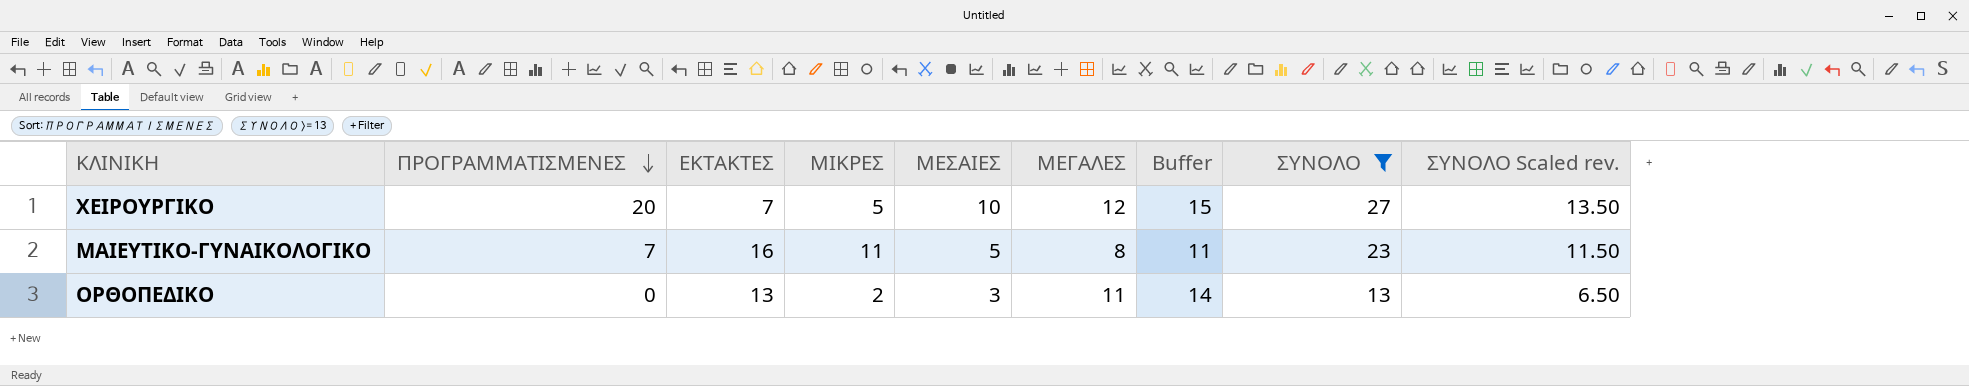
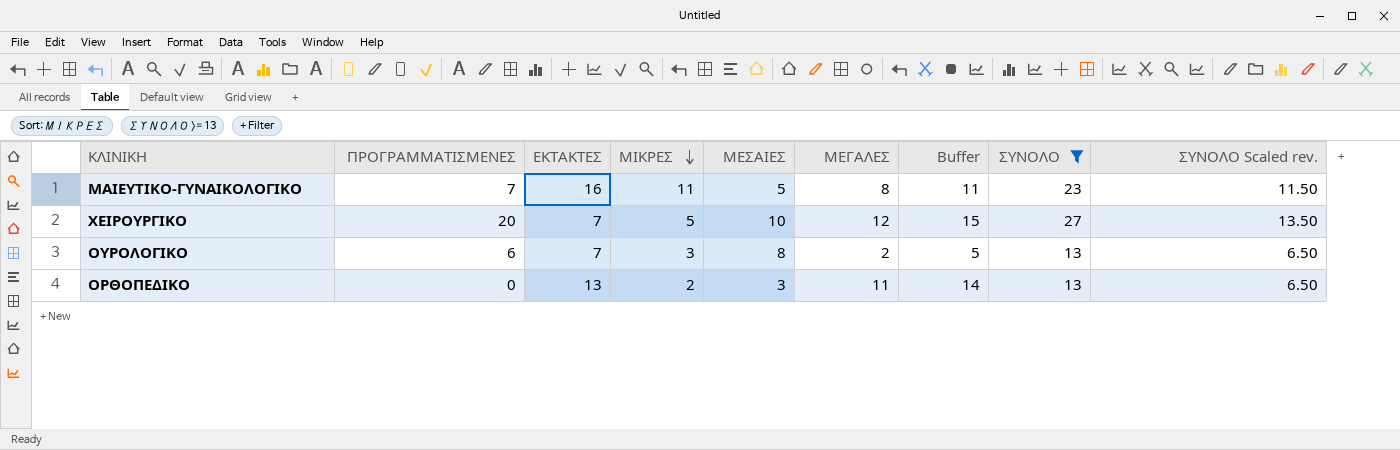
row order: ΠΡΟΓΡΑΜΜΑΤΙΣΜΕΝΕΣ descending -> ΜΙΚΡΕΣ descending
row ΟΥΡΟΛΟΓΙΚΟ: none -> 6 | 7 | 3 | 8 | 2 | 5 | 13 | 6.50

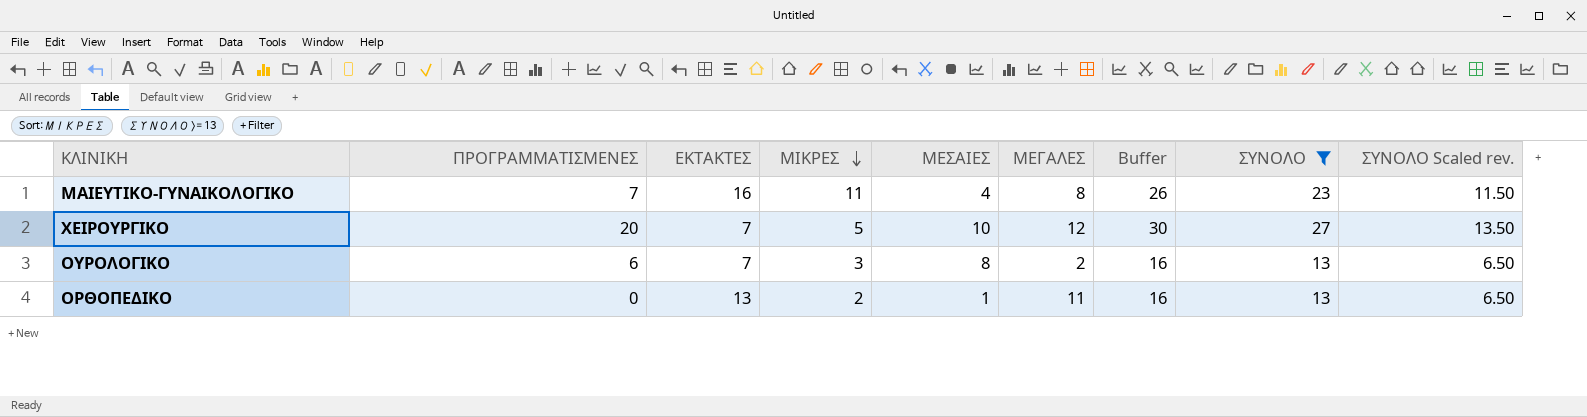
column Buffer | formula: [ΜΕΓΑΛΕΣ] + 3 -> [ΣΥΝΟΛΟ] + 3
ΜΑΙΕΥΤΙΚΟ-ΓΥΝΑΙΚΟΛΟΓΙΚΟ | ΜΕΣΑΙΕΣ: 5 -> 4
ΟΡΘΟΠΕΔΙΚΟ | ΜΕΣΑΙΕΣ: 3 -> 1

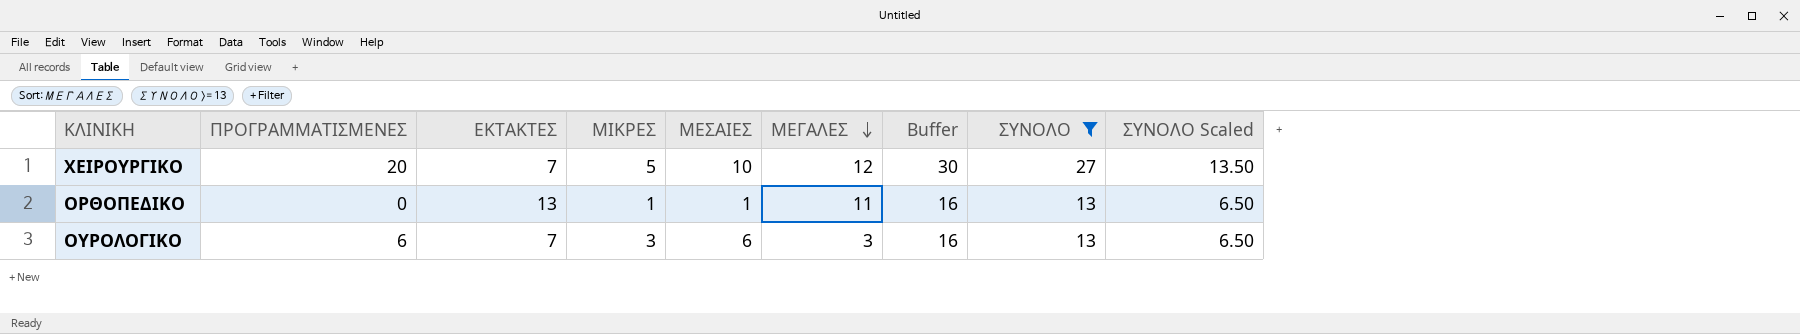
row order: ΜΙΚΡΕΣ descending -> ΜΕΓΑΛΕΣ descending
column name: ΣΥΝΟΛΟ Scaled rev. -> ΣΥΝΟΛΟ Scaled
row ΜΑΙΕΥΤΙΚΟ-ΓΥΝΑΙΚΟΛΟΓΙΚΟ: 7 | 16 | 11 | 4 | 8 | 26 | 23 | 11.50 -> none
ΟΡΘΟΠΕΔΙΚΟ | ΜΙΚΡΕΣ: 2 -> 1
ΟΥΡΟΛΟΓΙΚΟ | ΜΕΣΑΙΕΣ: 8 -> 6
ΟΥΡΟΛΟΓΙΚΟ | ΜΕΓΑΛΕΣ: 2 -> 3

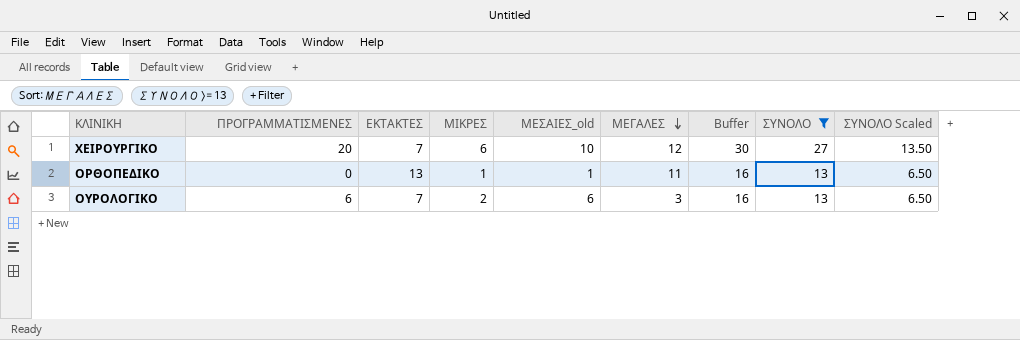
column name: ΜΕΣΑΙΕΣ -> ΜΕΣΑΙΕΣ_old
ΧΕΙΡΟΥΡΓΙΚΟ | ΜΙΚΡΕΣ: 5 -> 6
ΟΥΡΟΛΟΓΙΚΟ | ΜΙΚΡΕΣ: 3 -> 2

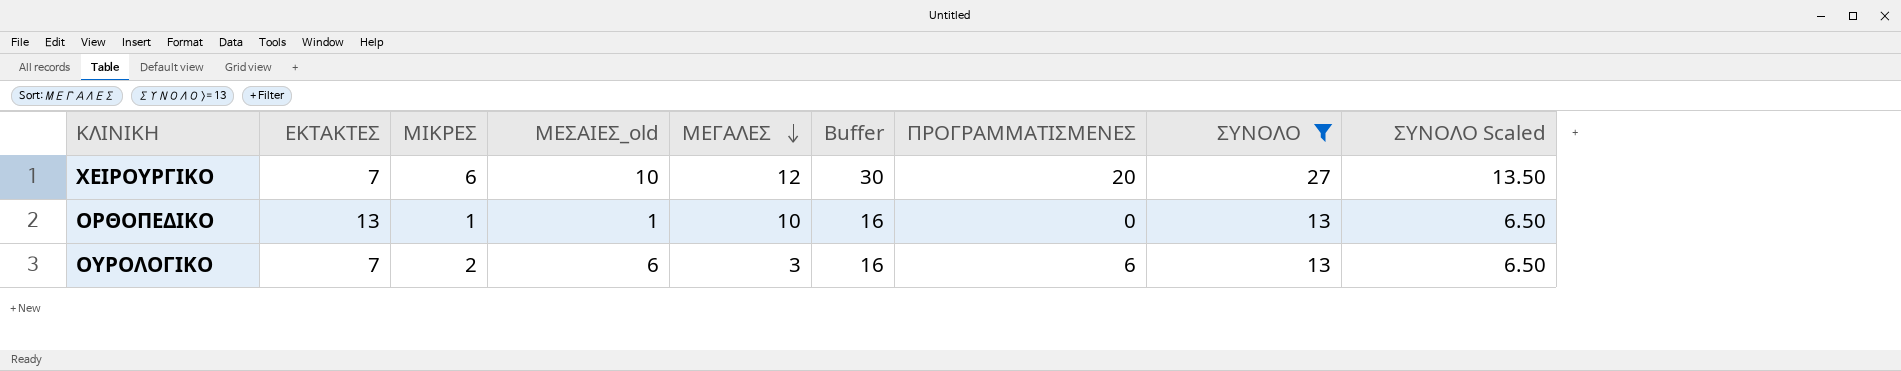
column ΠΡΟΓΡΑΜΜΑΤΙΣΜΕΝΕΣ | position: 2 -> 7
ΟΡΘΟΠΕΔΙΚΟ | ΜΕΓΑΛΕΣ: 11 -> 10

